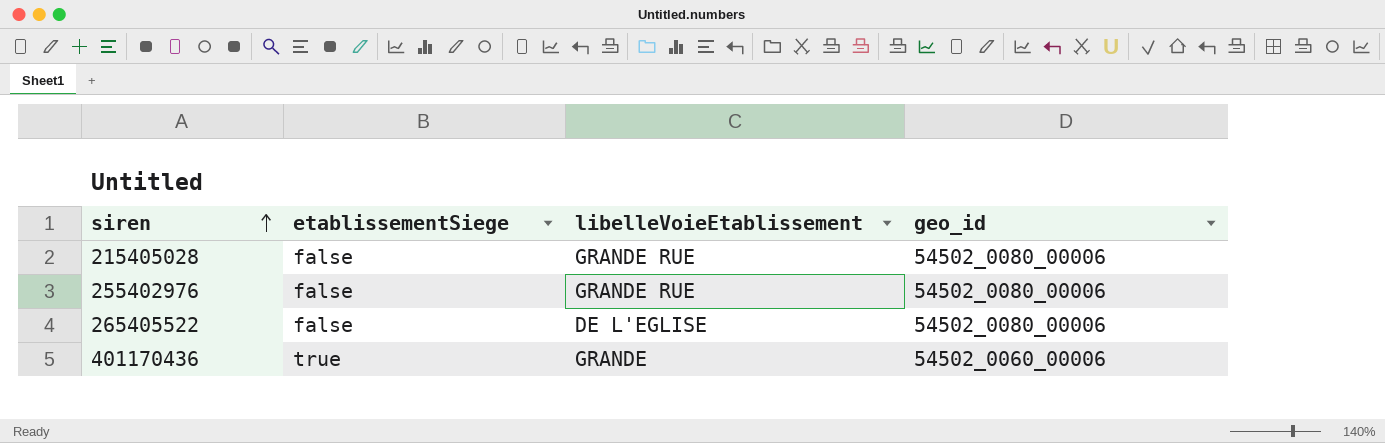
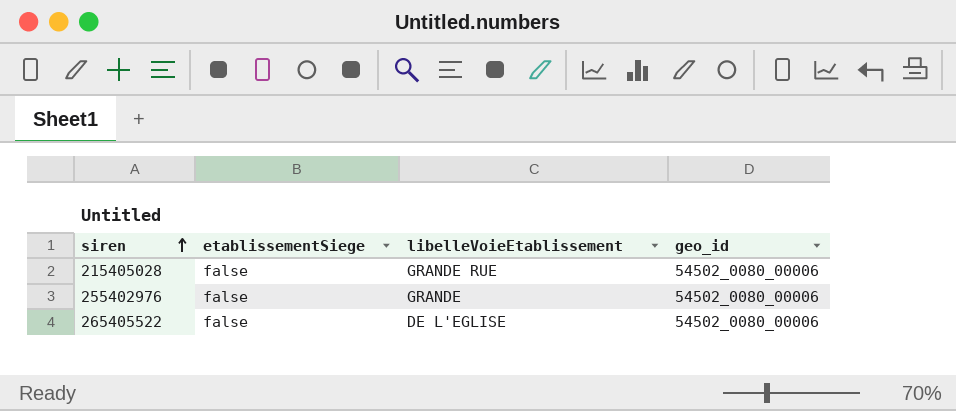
row 401170436: true | GRANDE | 54502_0060_00006 -> none
255402976 | libelleVoieEtablissement: GRANDE RUE -> GRANDE

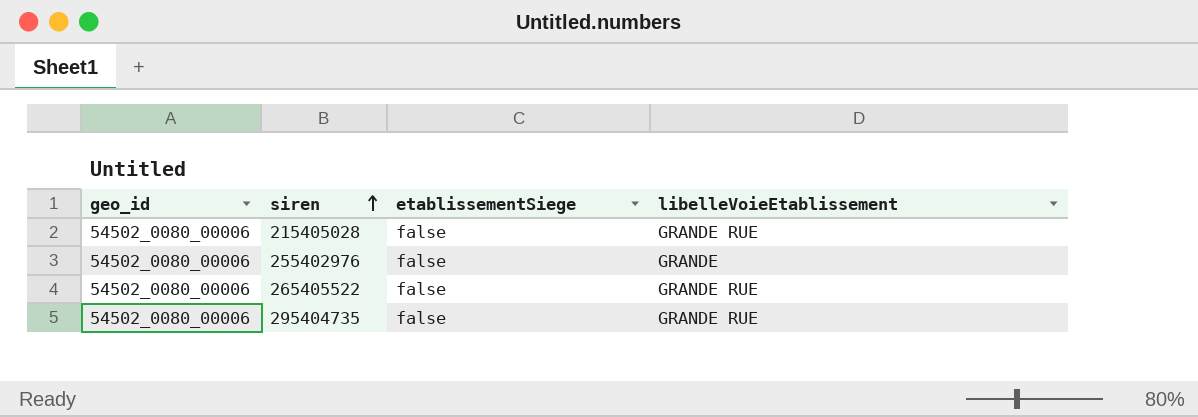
column geo_id | position: 4 -> 1
265405522 | libelleVoieEtablissement: DE L'EGLISE -> GRANDE RUE
row 295404735: none -> 54502_0080_00006 | false | GRANDE RUE

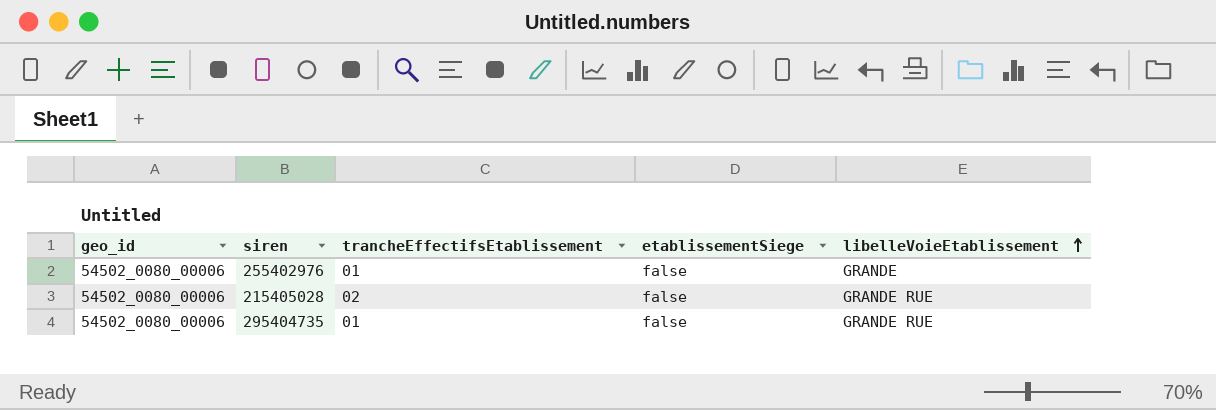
row order: siren ascending -> libelleVoieEtablissement ascending
column trancheEffectifsEtablissement | position: none -> 3
row 265405522: 54502_0080_00006 | false | GRANDE RUE -> none

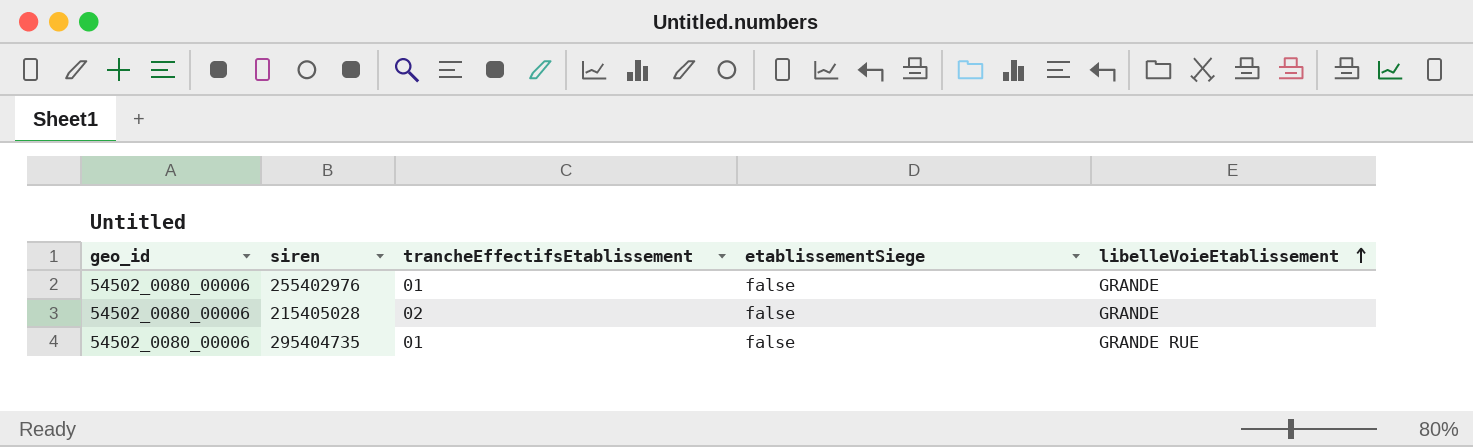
215405028 | libelleVoieEtablissement: GRANDE RUE -> GRANDE

